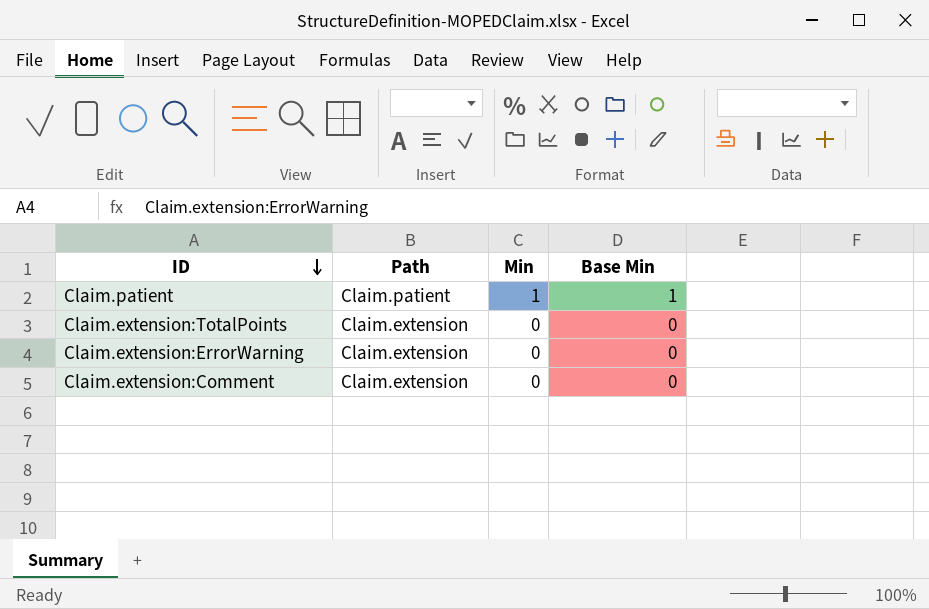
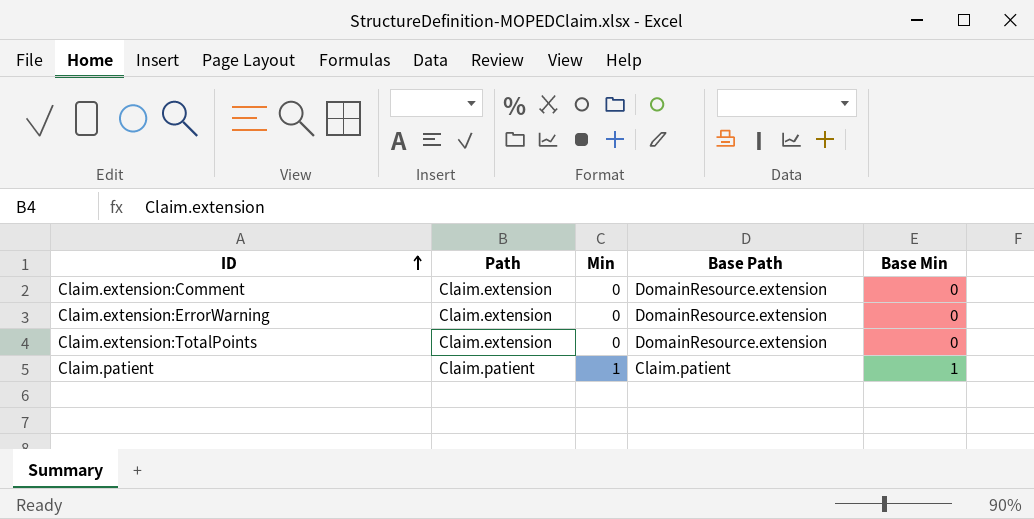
row order: ID descending -> ID ascending
column Base Path | position: none -> 4

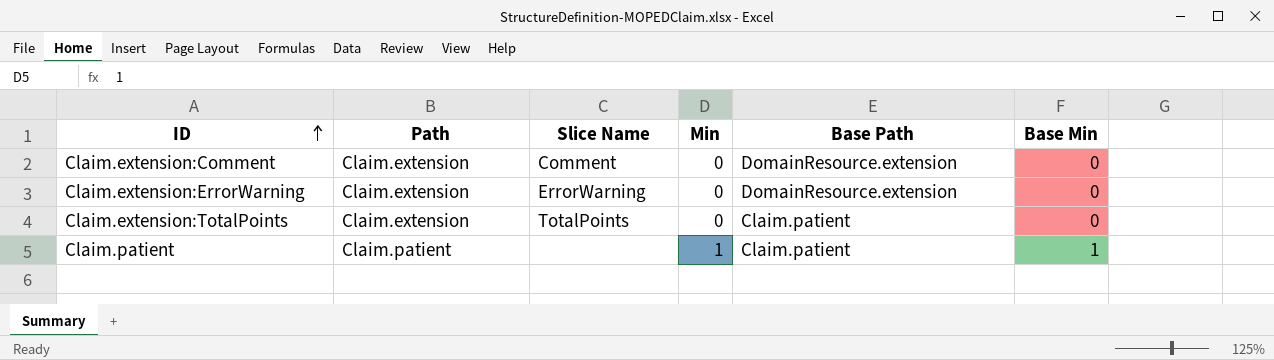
column Slice Name | position: none -> 3
Claim.extension:TotalPoints | Base Path: DomainResource.extension -> Claim.patient

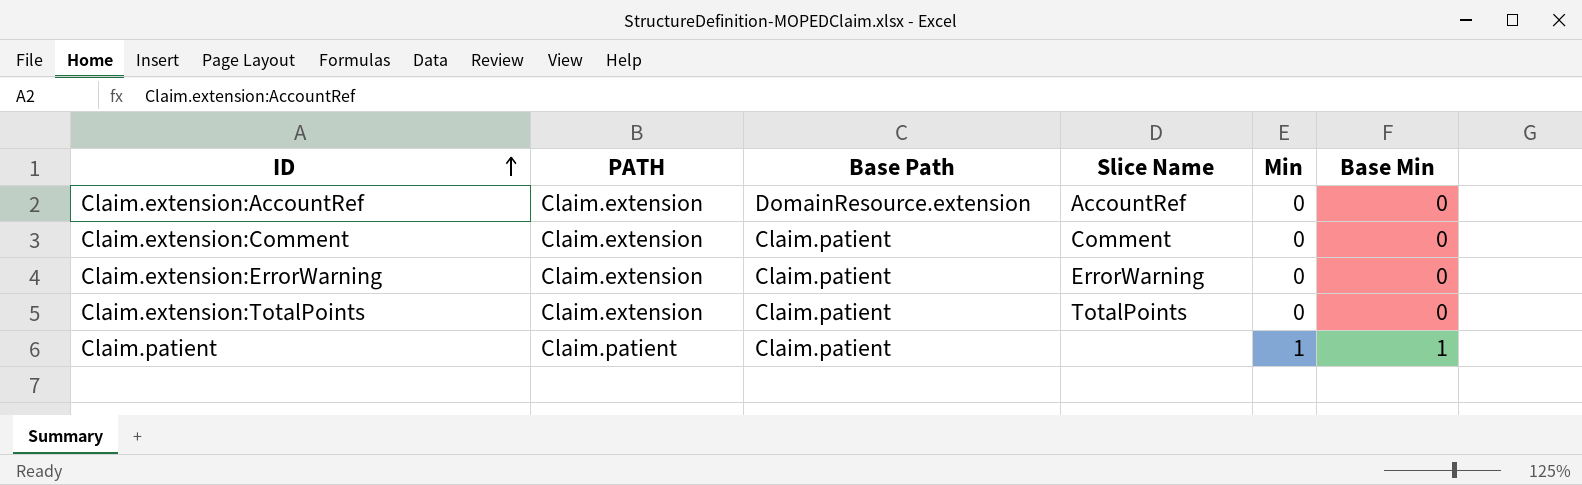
column name: Path -> PATH
column Base Path | position: 5 -> 3
row Claim.extension:AccountRef: none -> Claim.extension | DomainResource.extension | AccountRef | 0 | 0
Claim.extension:Comment | Base Path: DomainResource.extension -> Claim.patient
Claim.extension:ErrorWarning | Base Path: DomainResource.extension -> Claim.patient

